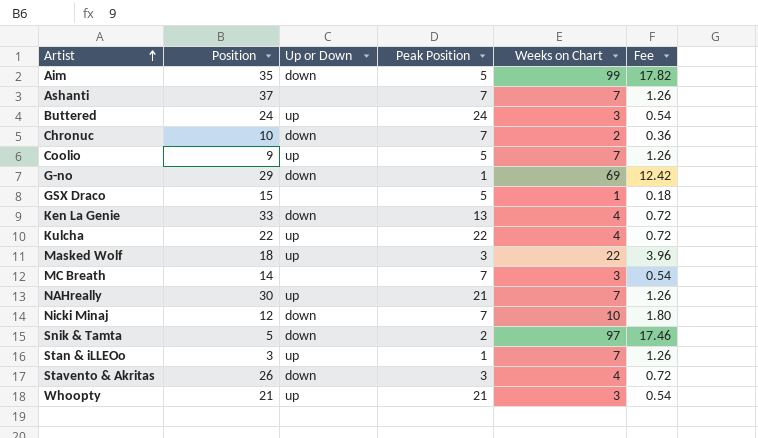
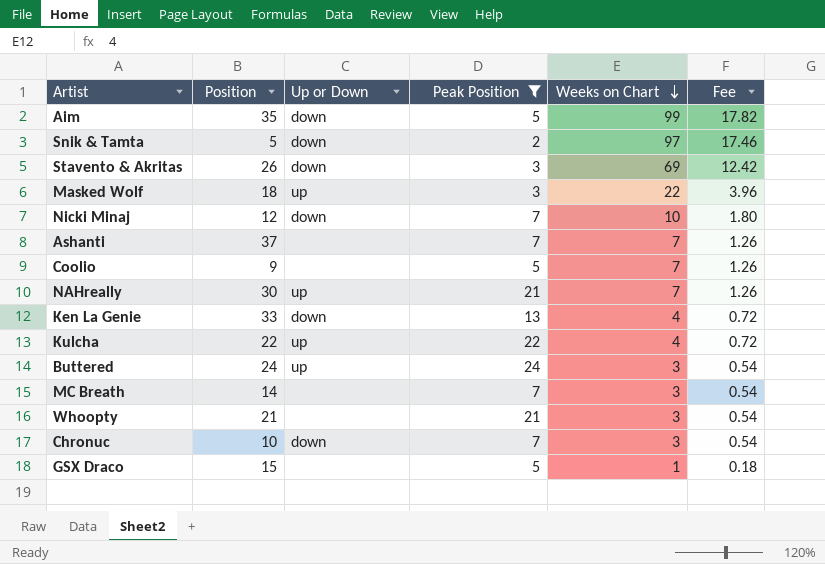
filter: none -> Peak Position != 1
row order: Artist ascending -> Weeks on Chart descending
Stavento & Akritas | Weeks on Chart: 4 -> 69
Stavento & Akritas | Fee: 0.72 -> 12.42
Coolio | Up or Down: up -> none
Whoopty | Up or Down: up -> none
Chronuc | Weeks on Chart: 2 -> 3
Chronuc | Fee: 0.36 -> 0.54

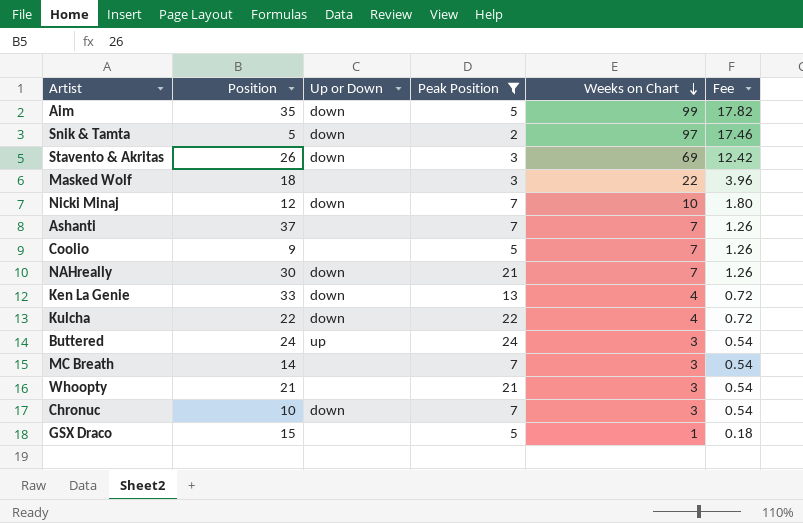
Masked Wolf | Up or Down: up -> none
NAHreally | Up or Down: up -> down
Kulcha | Up or Down: up -> down

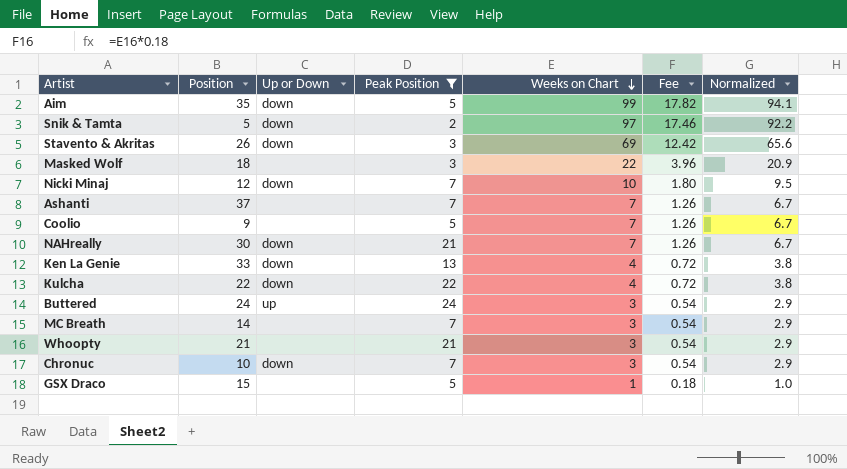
column Normalized | formula: none -> [Weeks on Chart] * 0.95

